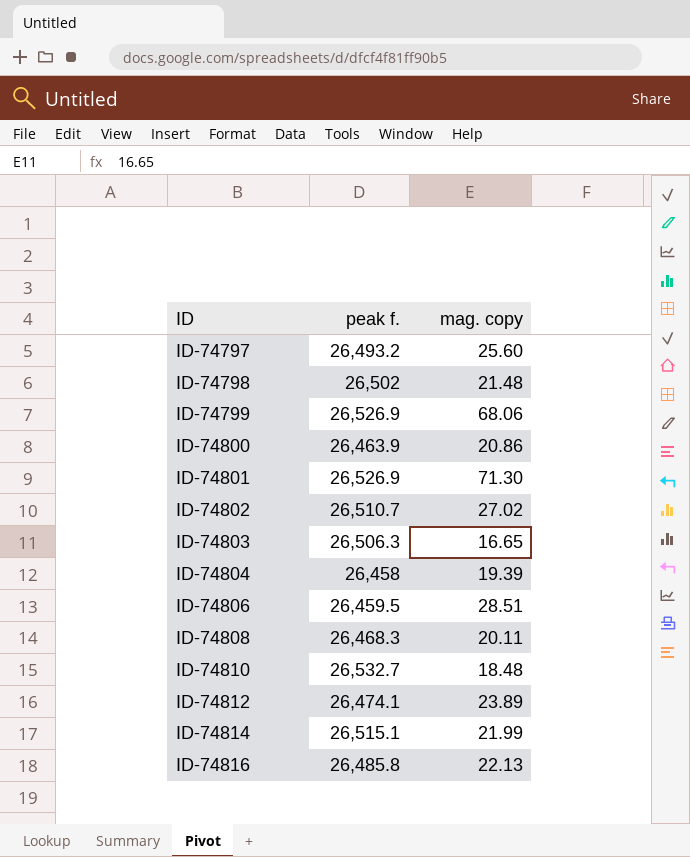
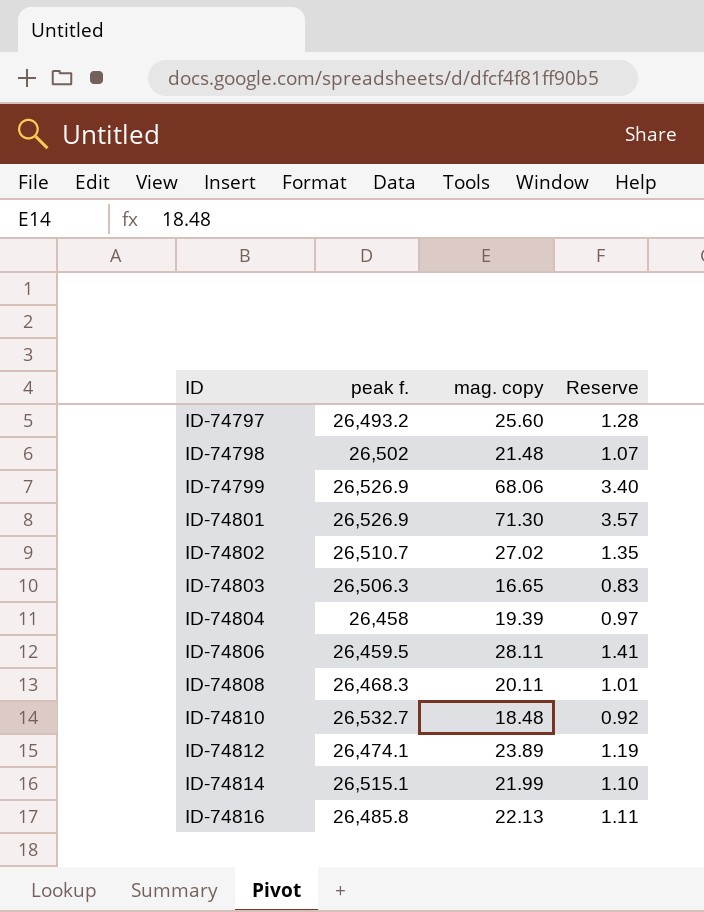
column Reserve | formula: none -> [mag. copy] * 0.05
row ID-74800: 26,463.9 | 20.86 -> none
ID-74806 | mag. copy: 28.51 -> 28.11

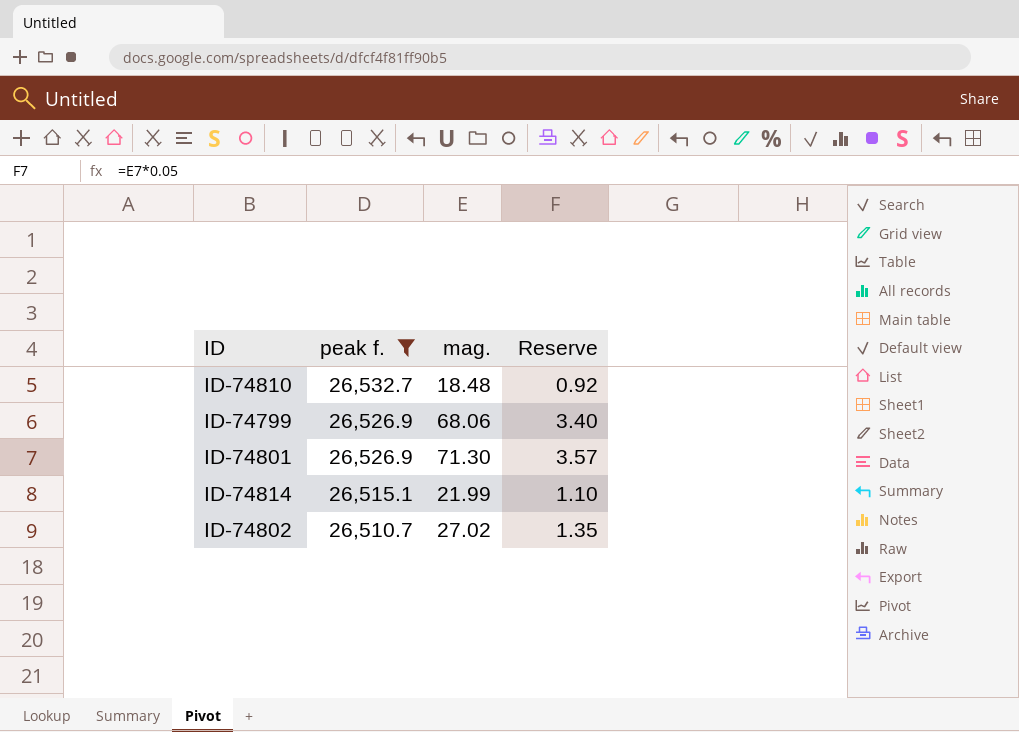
filter: none -> peak f. >= 26,510.7
row order: ID ascending -> peak f. descending
column name: mag. copy -> mag.

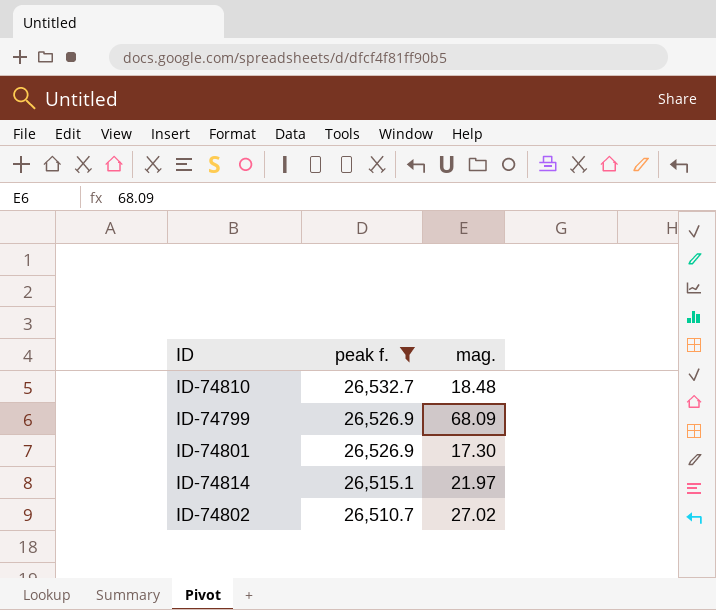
column Reserve | formula: [mag.] * 0.05 -> none
ID-74799 | mag.: 68.06 -> 68.09
ID-74801 | mag.: 71.30 -> 17.30
ID-74814 | mag.: 21.99 -> 21.97

